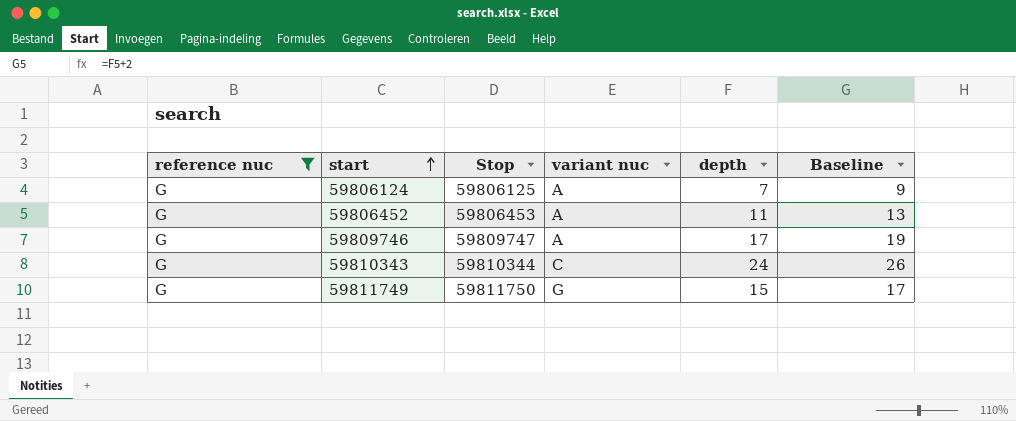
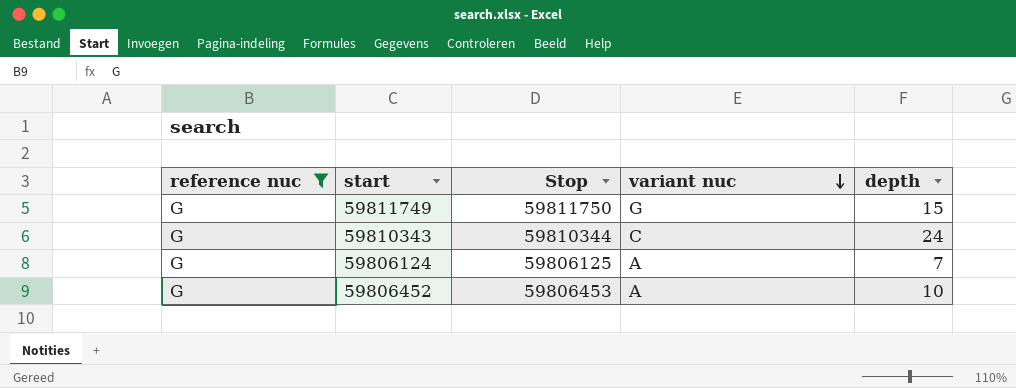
row order: start ascending -> variant nuc descending
column Baseline | formula: [depth] + 2 -> none
row 59809746: G | 59809747 | A | 17 | 19 -> none
59806452 | depth: 11 -> 10

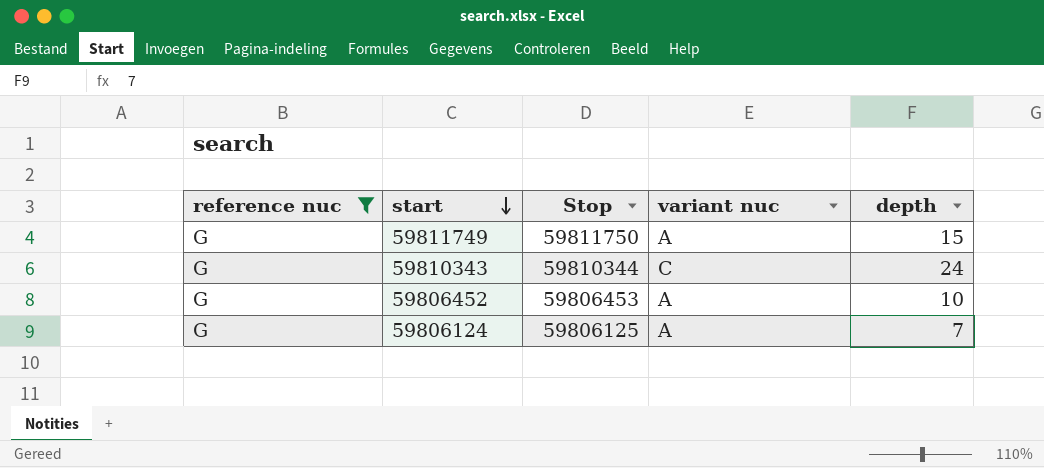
row order: variant nuc descending -> start descending
59811749 | variant nuc: G -> A

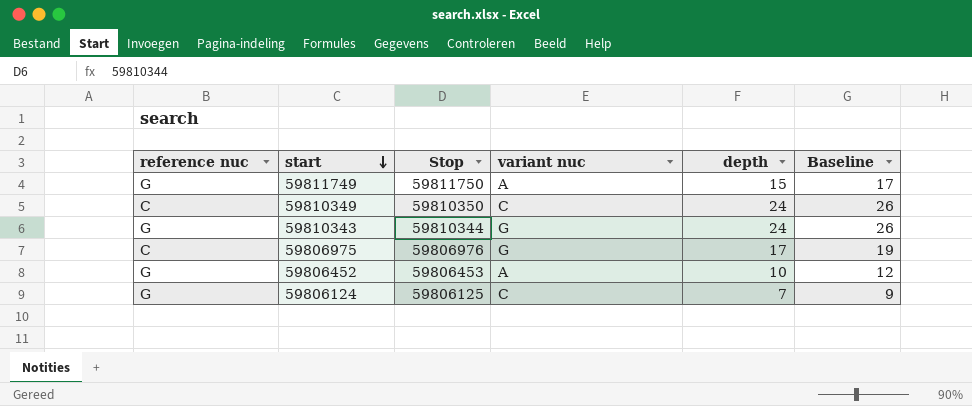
filter: reference nuc = G -> none
column Baseline | formula: none -> [depth] + 2
59810343 | variant nuc: C -> G
59806124 | variant nuc: A -> C

